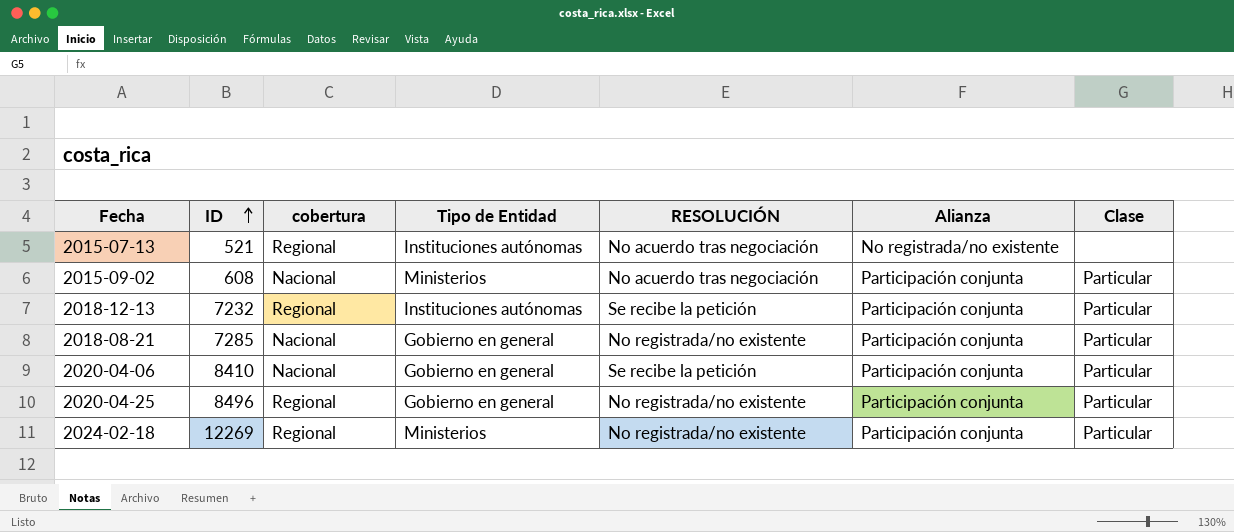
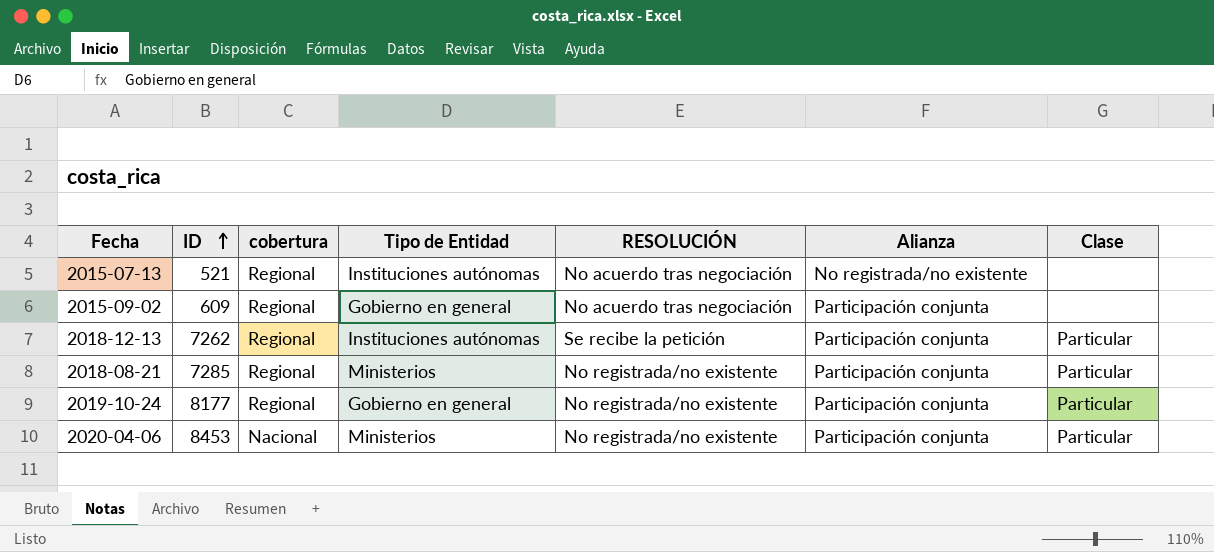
row 2020-04-25: 8496 | Regional | Gobierno en general | No registrada/no existente | Participación conjunta | Particular -> none
row 2024-02-18: 12269 | Regional | Ministerios | No registrada/no existente | Participación conjunta | Particular -> none
2015-09-02 | ID: 608 -> 609
2015-09-02 | cobertura: Nacional -> Regional
2015-09-02 | Tipo de Entidad: Ministerios -> Gobierno en general
2015-09-02 | Clase: Particular -> none
2018-12-13 | ID: 7232 -> 7262
2018-08-21 | cobertura: Nacional -> Regional
2018-08-21 | Tipo de Entidad: Gobierno en general -> Ministerios
row 2019-10-24: none -> 8177 | Regional | Gobierno en general | No registrada/no existente | Participación conjunta | Particular
2020-04-06 | ID: 8410 -> 8453
2020-04-06 | Tipo de Entidad: Gobierno en general -> Ministerios
2020-04-06 | RESOLUCIÓN: Se recibe la petición -> No registrada/no existente

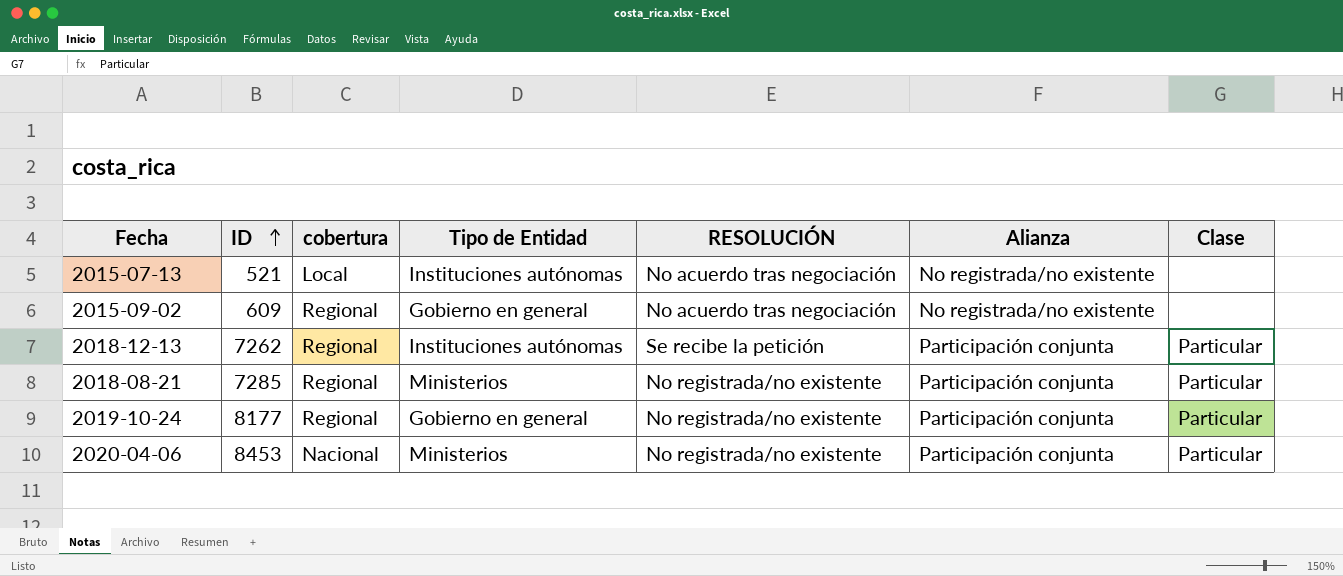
2015-07-13 | cobertura: Regional -> Local
2015-09-02 | Alianza: Participación conjunta -> No registrada/no existente

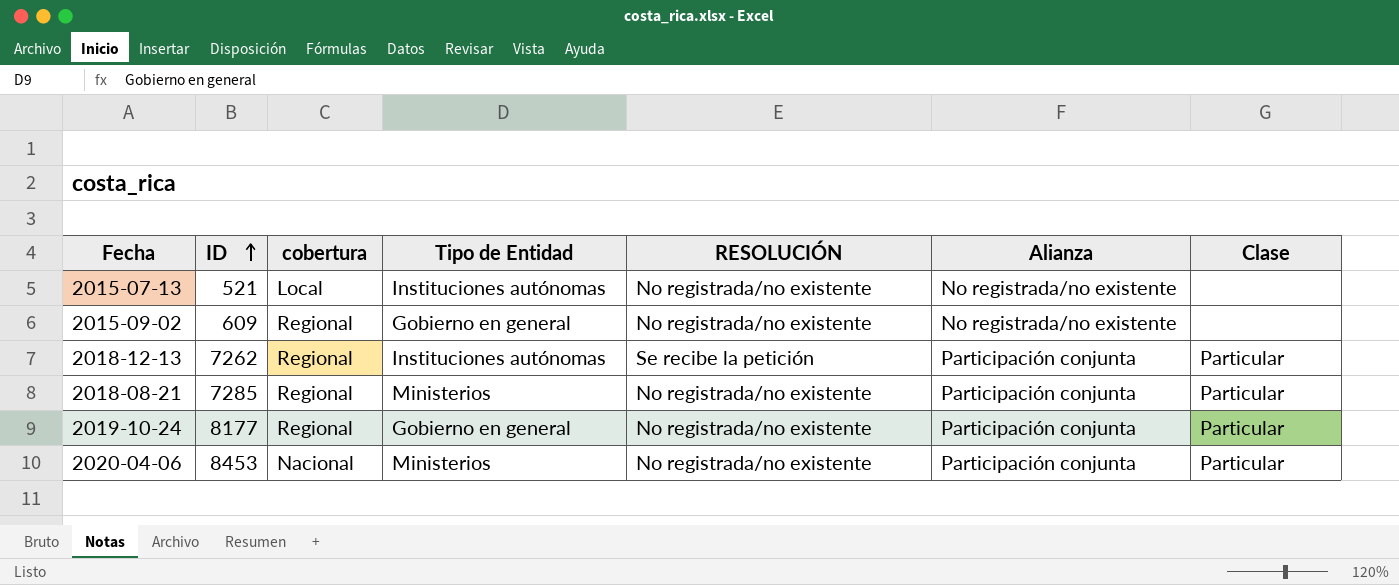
2015-07-13 | RESOLUCIÓN: No acuerdo tras negociación -> No registrada/no existente
2015-09-02 | RESOLUCIÓN: No acuerdo tras negociación -> No registrada/no existente

